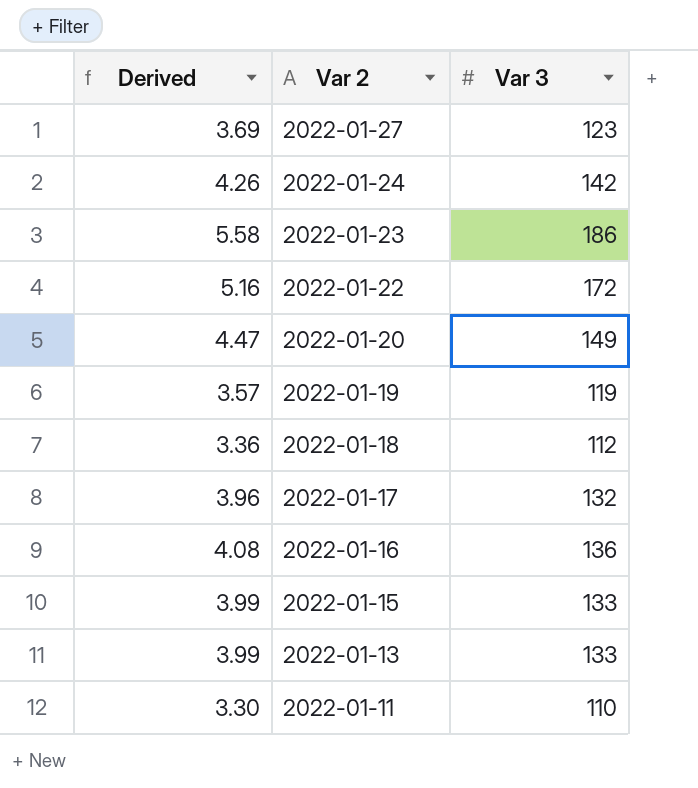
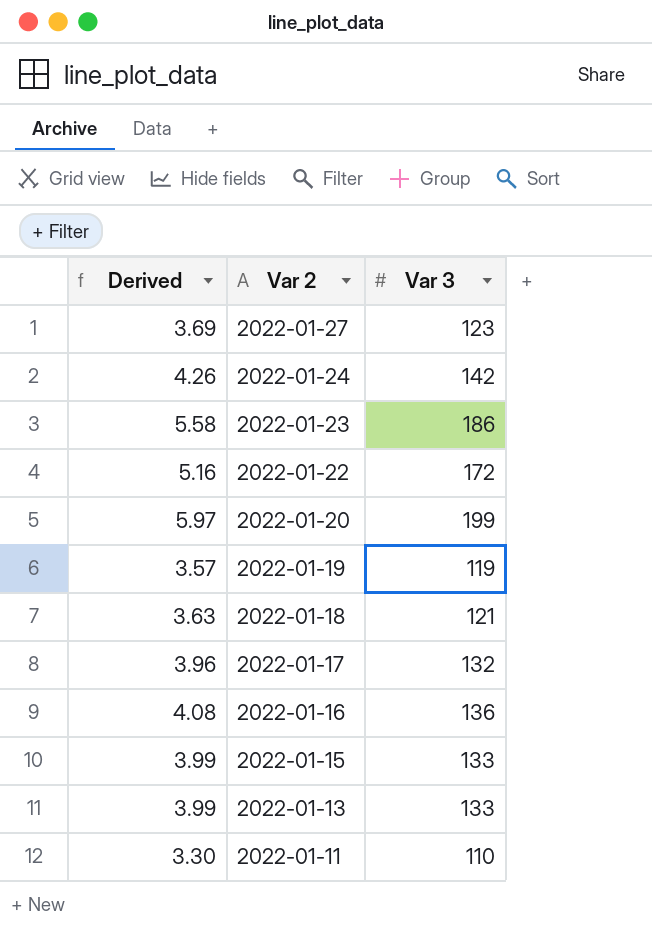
2022-01-20 | Derived: 4.47 -> 5.97
2022-01-20 | Var 3: 149 -> 199
2022-01-18 | Derived: 3.36 -> 3.63
2022-01-18 | Var 3: 112 -> 121

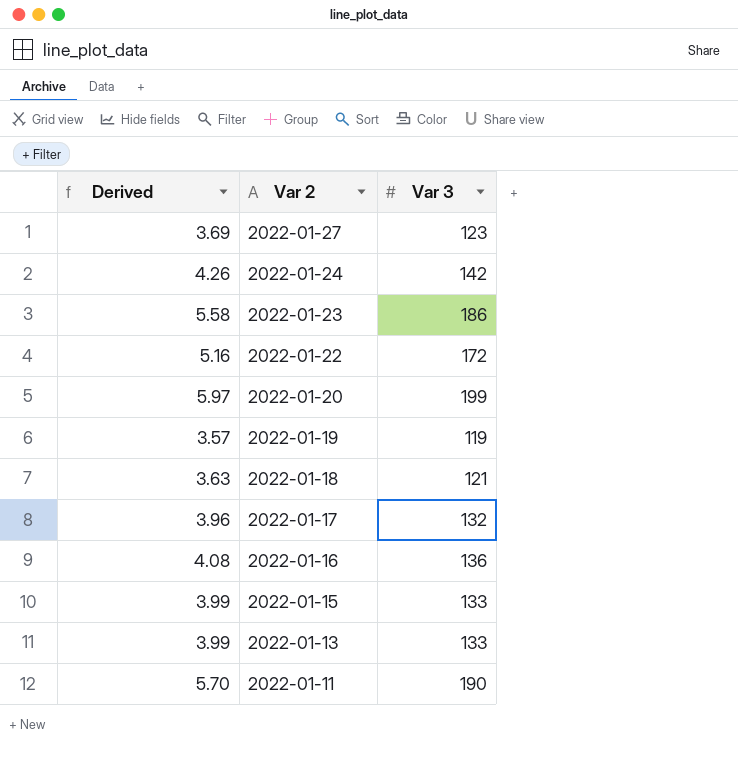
2022-01-11 | Derived: 3.30 -> 5.70
2022-01-11 | Var 3: 110 -> 190

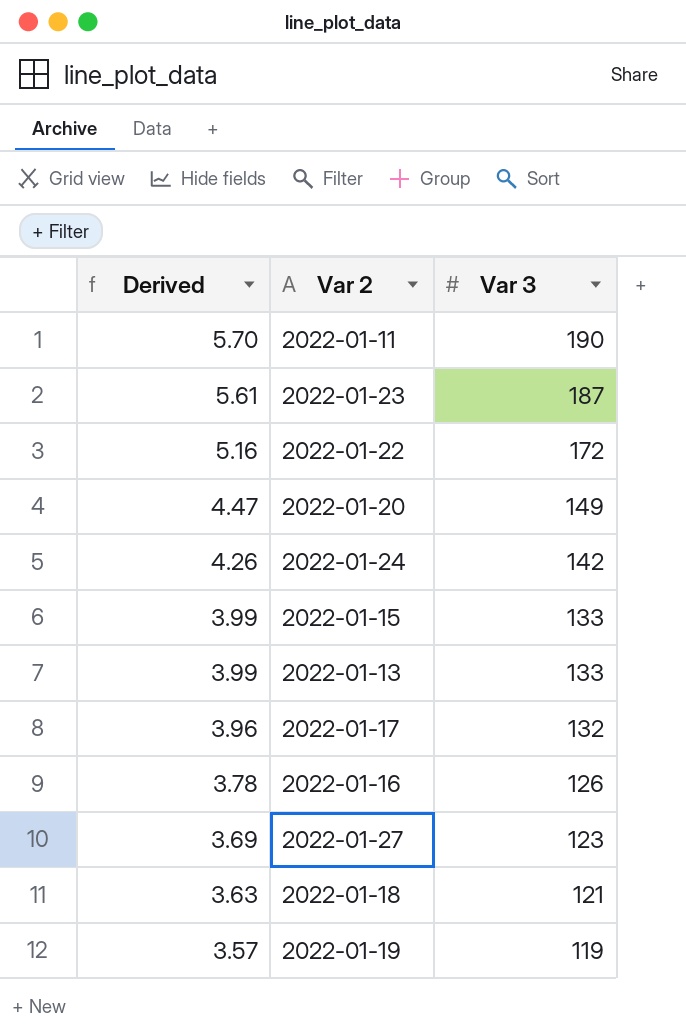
row order: Var 2 descending -> Derived descending
2022-01-23 | Derived: 5.58 -> 5.61
2022-01-23 | Var 3: 186 -> 187
2022-01-20 | Derived: 5.97 -> 4.47
2022-01-20 | Var 3: 199 -> 149
2022-01-16 | Derived: 4.08 -> 3.78
2022-01-16 | Var 3: 136 -> 126

